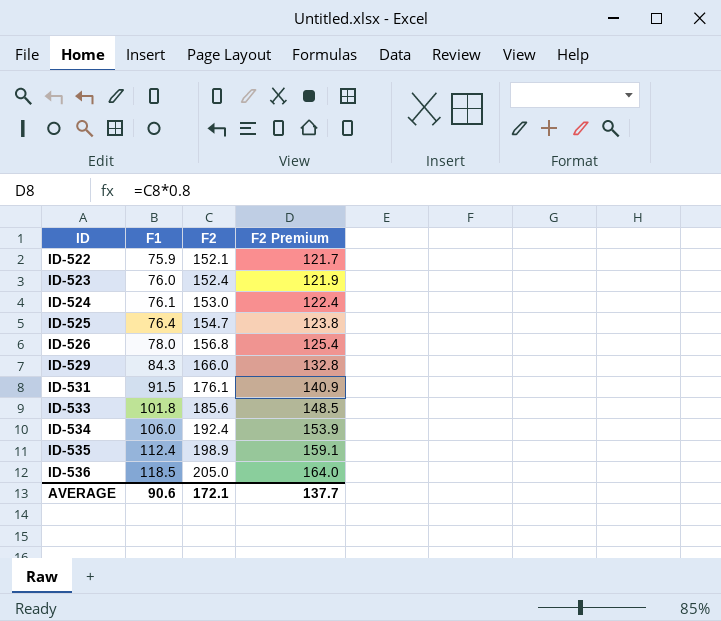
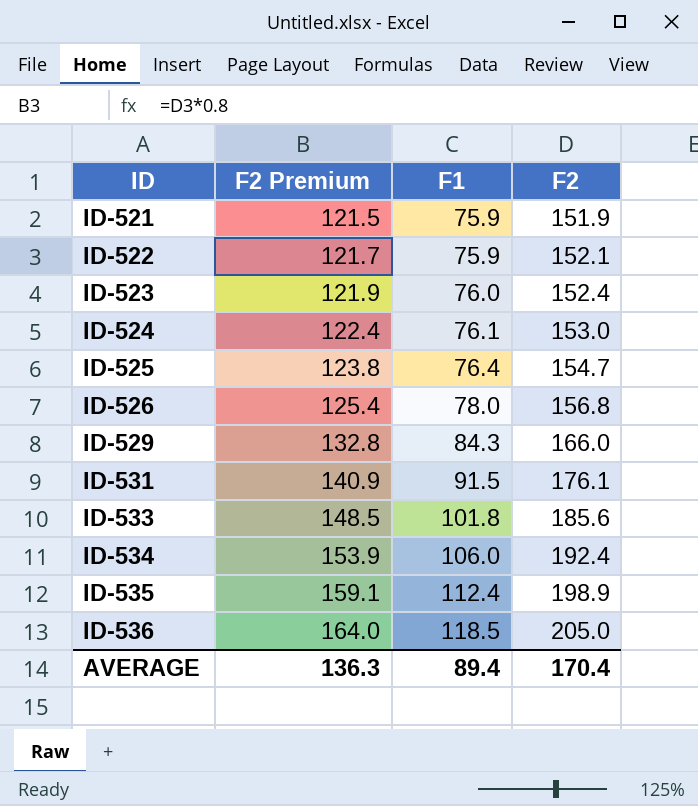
column F2 Premium | position: 4 -> 2
row ID-521: none -> 121.5 | 75.9 | 151.9
AVERAGE | F2 Premium: 137.7 -> 136.3
AVERAGE | F1: 90.6 -> 89.4
AVERAGE | F2: 172.1 -> 170.4

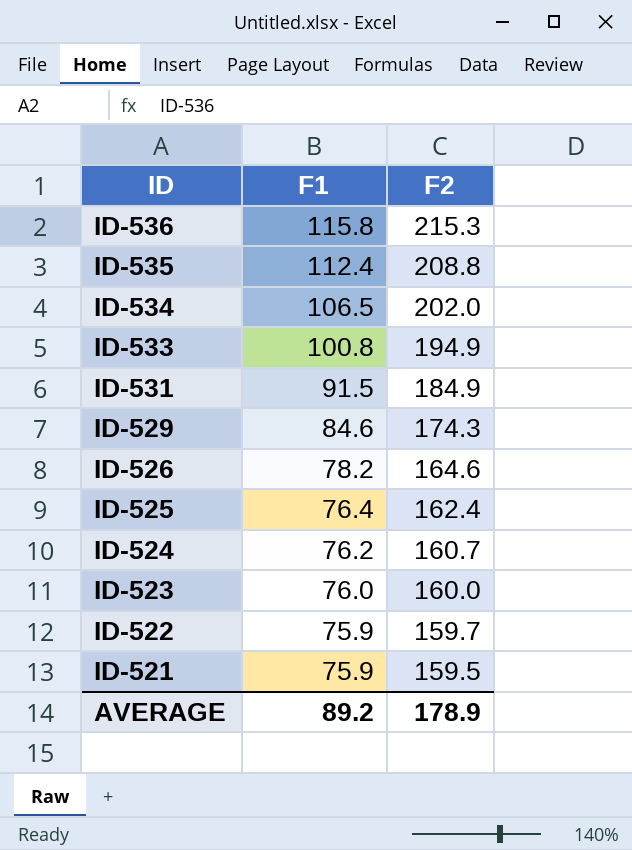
row order: ID ascending -> ID descending
column F2 Premium | formula: [F2] * 0.8 -> none
ID-536 | F1: 118.5 -> 115.8
ID-536 | F2: 205.0 -> 215.3
ID-535 | F2: 198.9 -> 208.8
ID-534 | F1: 106.0 -> 106.5
ID-534 | F2: 192.4 -> 202.0
ID-533 | F1: 101.8 -> 100.8
ID-533 | F2: 185.6 -> 194.9
ID-531 | F2: 176.1 -> 184.9
ID-529 | F1: 84.3 -> 84.6
ID-529 | F2: 166.0 -> 174.3
ID-526 | F1: 78.0 -> 78.2
ID-526 | F2: 156.8 -> 164.6
ID-525 | F2: 154.7 -> 162.4
ID-524 | F1: 76.1 -> 76.2
ID-524 | F2: 153.0 -> 160.7
ID-523 | F2: 152.4 -> 160.0
ID-522 | F2: 152.1 -> 159.7
ID-521 | F2: 151.9 -> 159.5
AVERAGE | F1: 89.4 -> 89.2
AVERAGE | F2: 170.4 -> 178.9

